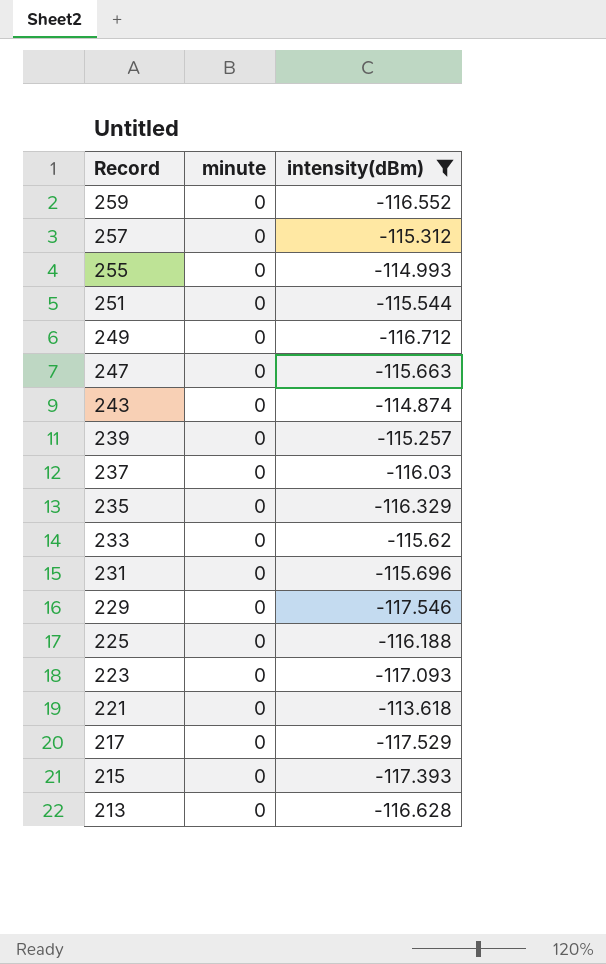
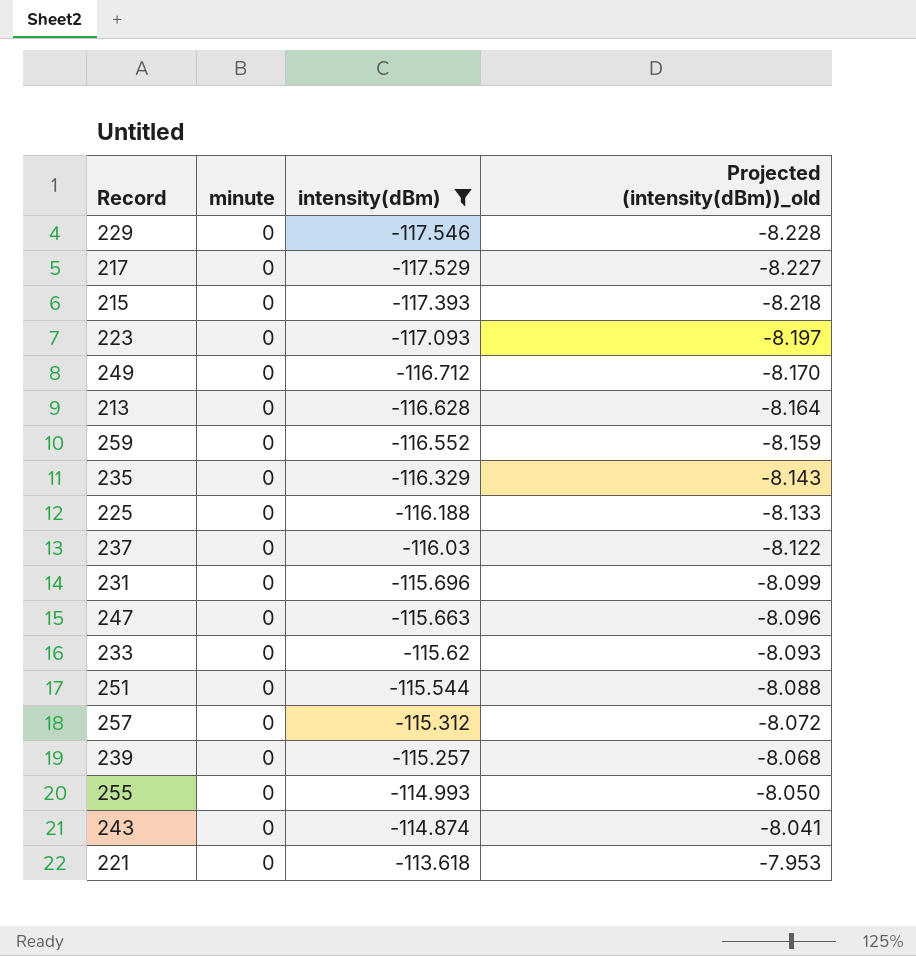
row order: Record descending -> intensity(dBm) ascending
column Projected (intensity(dBm))_old | formula: none -> [intensity(dBm)] * 0.07

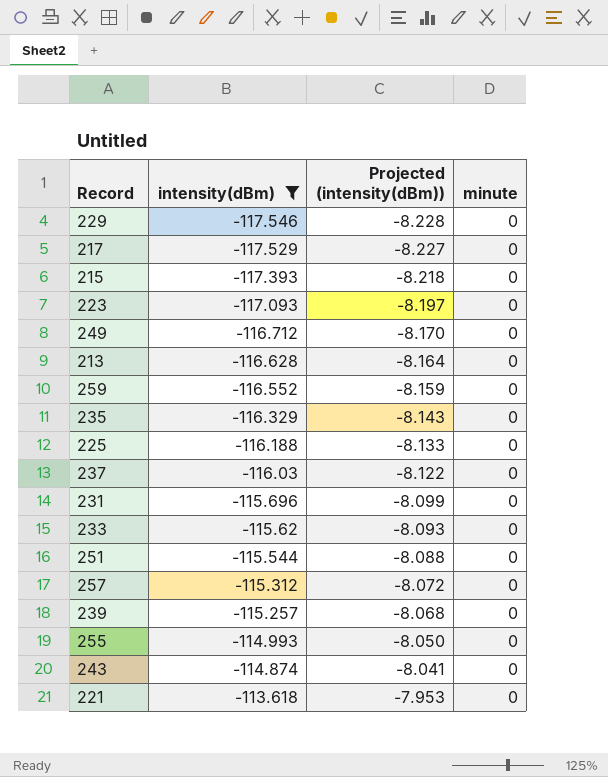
column name: Projected (intensity(dBm))_old -> Projected (intensity(dBm))
column minute | position: 2 -> 4
row 247: 0 | -115.663 | -8.096 -> none

